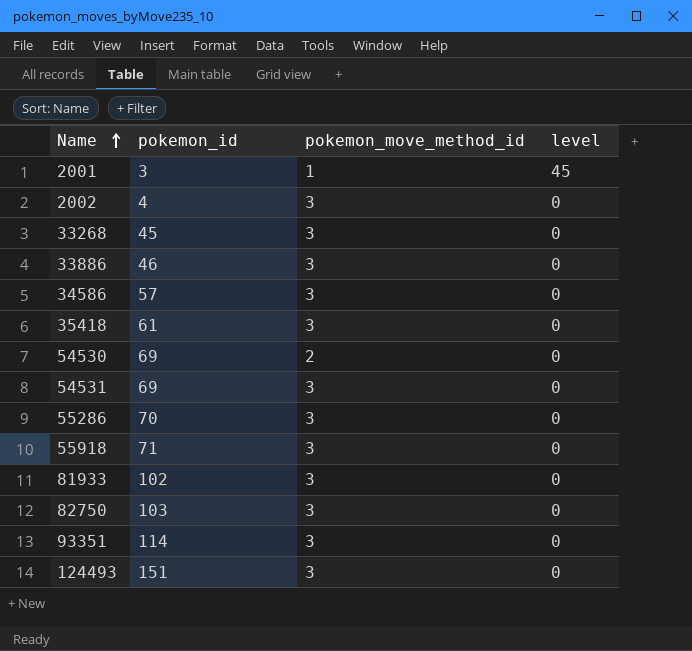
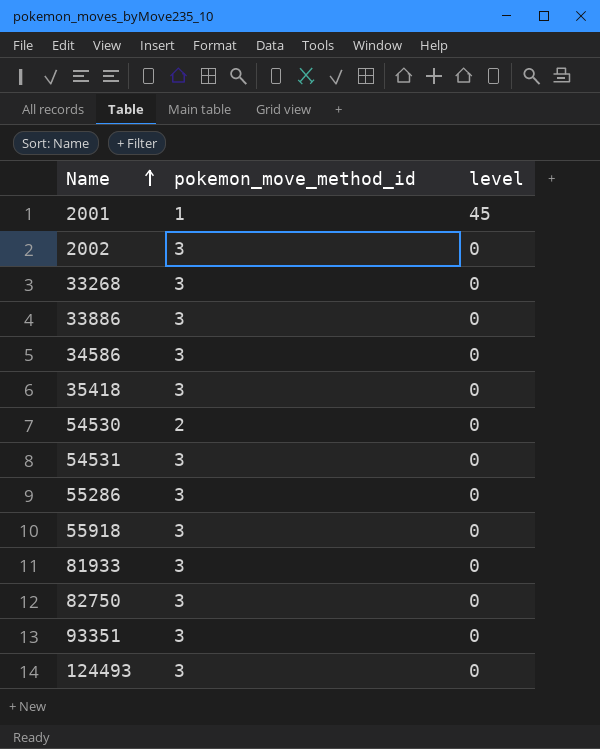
column pokemon_id | position: 2 -> none

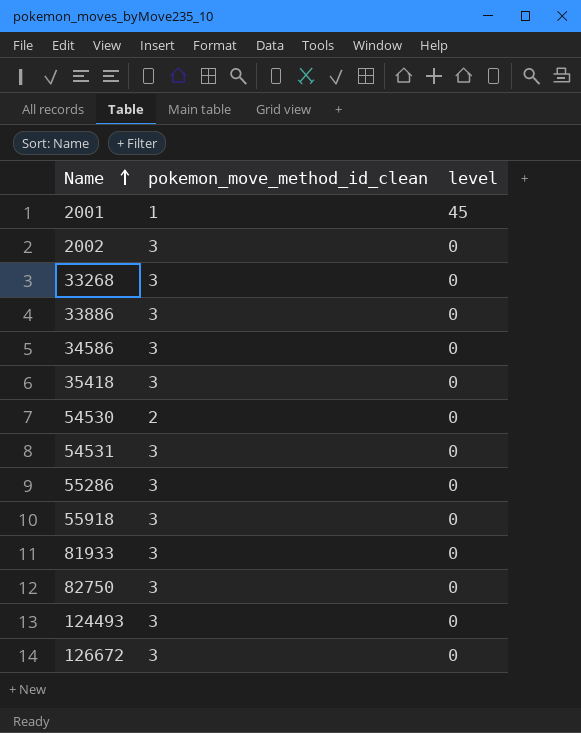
column name: pokemon_move_method_id -> pokemon_move_method_id_clean
row 93351: 3 | 0 -> none
row 126672: none -> 3 | 0

